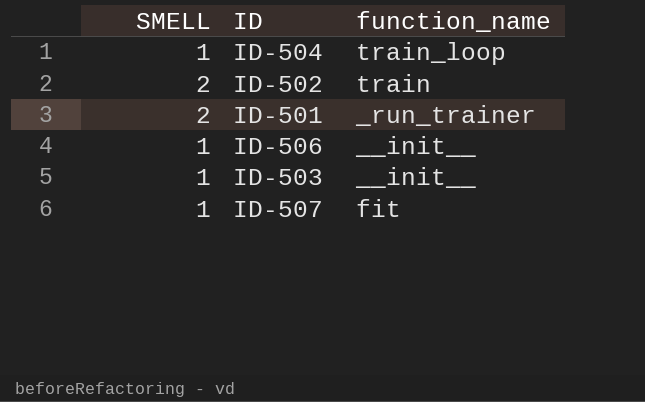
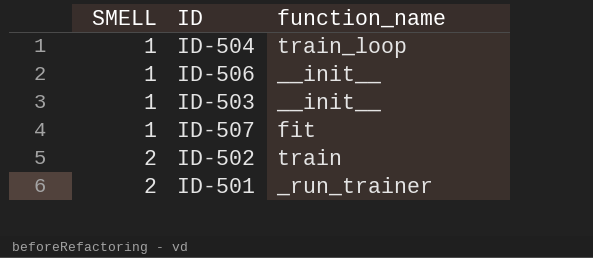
row order: none -> SMELL ascending

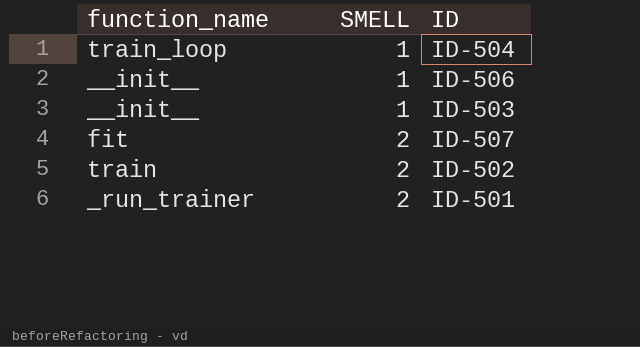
column function_name | position: 3 -> 1
ID-507 | SMELL: 1 -> 2

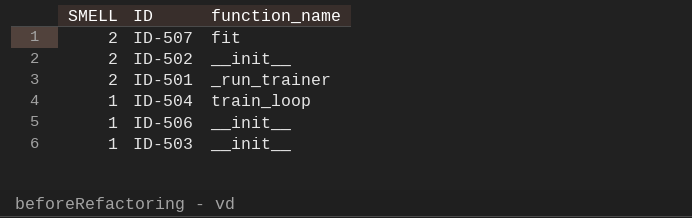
row order: SMELL ascending -> SMELL descending
column function_name | position: 1 -> 3
ID-502 | function_name: train -> __init__

